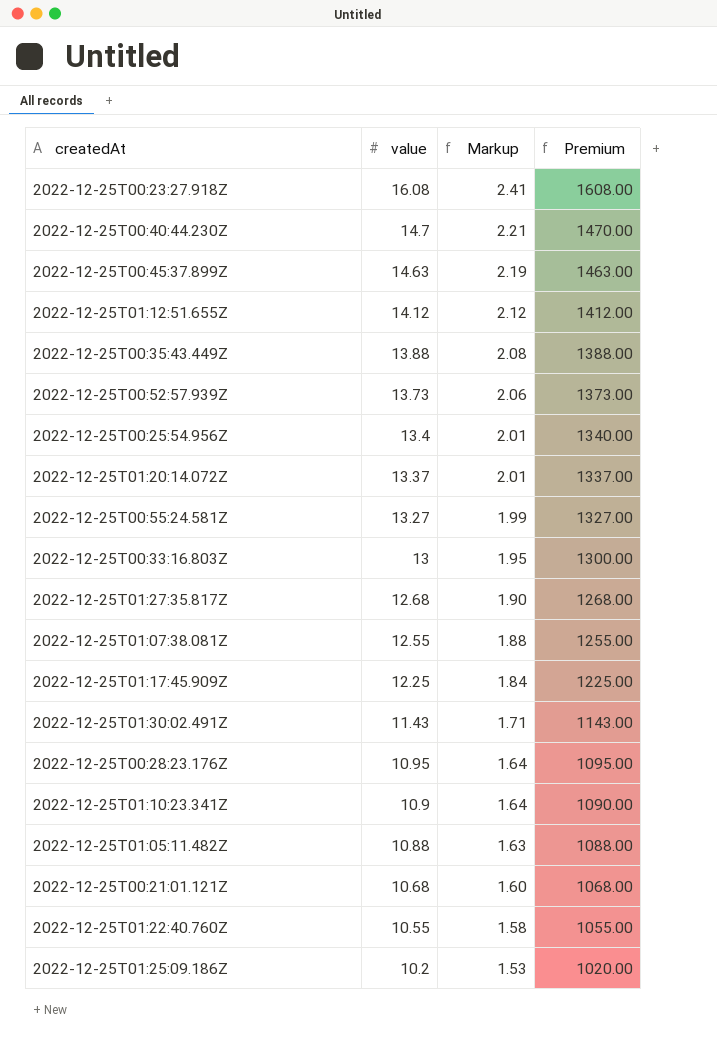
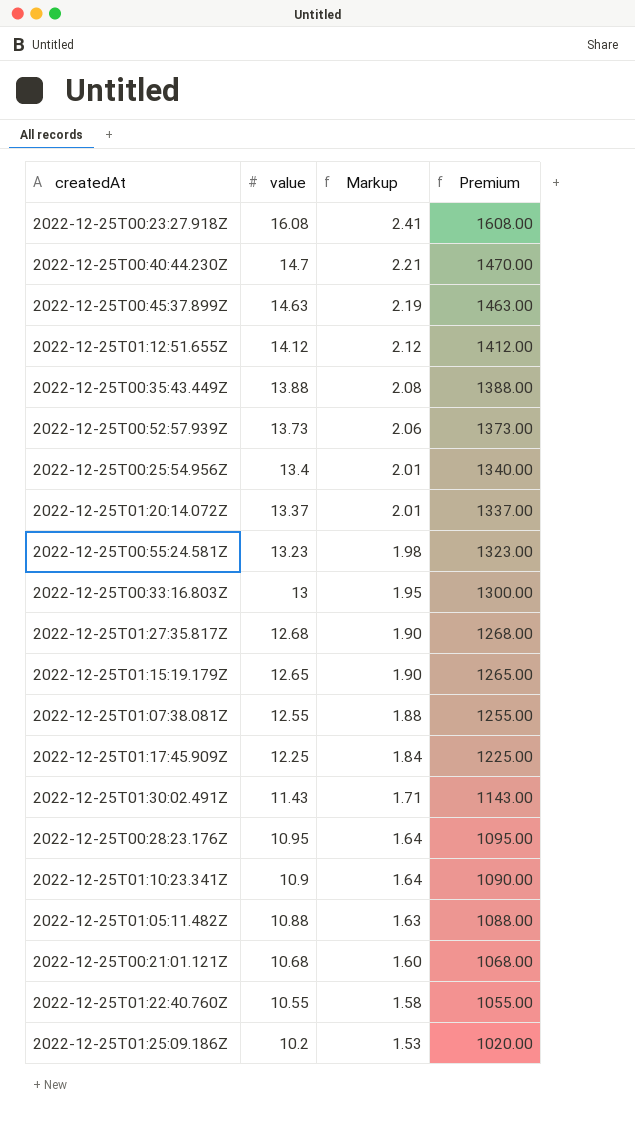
2022-12-25T00:55:24.581Z | value: 13.27 -> 13.23
2022-12-25T00:55:24.581Z | Markup: 1.99 -> 1.98
2022-12-25T00:55:24.581Z | Premium: 1327.00 -> 1323.00
row 2022-12-25T01:15:19.179Z: none -> 12.65 | 1.90 | 1265.00

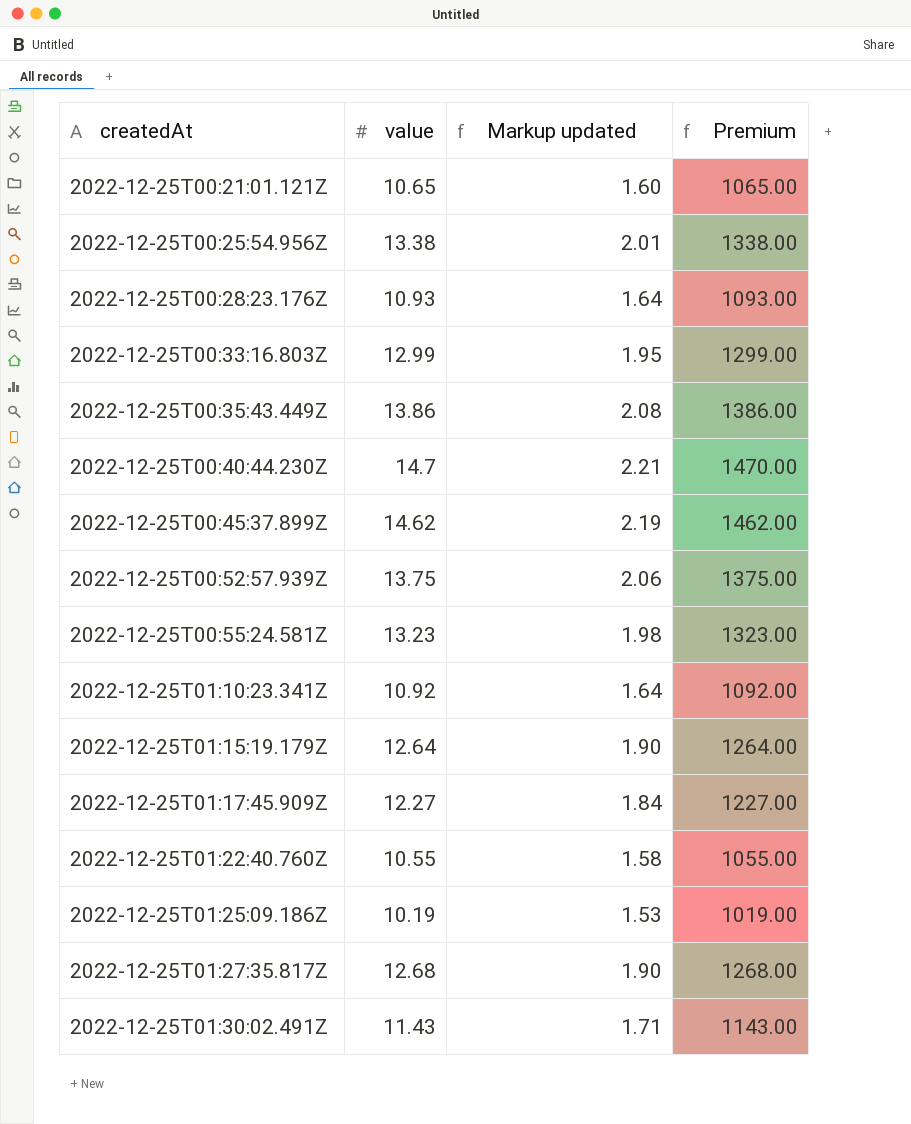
row order: value descending -> createdAt ascending
column name: Markup -> Markup updated
row 2022-12-25T00:23:27.918Z: 16.08 | 2.41 | 1608.00 -> none
row 2022-12-25T01:12:51.655Z: 14.12 | 2.12 | 1412.00 -> none
row 2022-12-25T01:20:14.072Z: 13.37 | 2.01 | 1337.00 -> none
row 2022-12-25T01:07:38.081Z: 12.55 | 1.88 | 1255.00 -> none
row 2022-12-25T01:05:11.482Z: 10.88 | 1.63 | 1088.00 -> none
2022-12-25T00:21:01.121Z | value: 10.68 -> 10.65
2022-12-25T00:21:01.121Z | Premium: 1068.00 -> 1065.00
2022-12-25T00:25:54.956Z | value: 13.4 -> 13.38
2022-12-25T00:25:54.956Z | Premium: 1340.00 -> 1338.00
2022-12-25T00:28:23.176Z | value: 10.95 -> 10.93
2022-12-25T00:28:23.176Z | Premium: 1095.00 -> 1093.00
2022-12-25T00:33:16.803Z | value: 13 -> 12.99
2022-12-25T00:33:16.803Z | Premium: 1300.00 -> 1299.00
2022-12-25T00:35:43.449Z | value: 13.88 -> 13.86
2022-12-25T00:35:43.449Z | Premium: 1388.00 -> 1386.00
2022-12-25T00:45:37.899Z | value: 14.63 -> 14.62
2022-12-25T00:45:37.899Z | Premium: 1463.00 -> 1462.00
2022-12-25T00:52:57.939Z | value: 13.73 -> 13.75
2022-12-25T00:52:57.939Z | Premium: 1373.00 -> 1375.00
2022-12-25T01:10:23.341Z | value: 10.9 -> 10.92
2022-12-25T01:10:23.341Z | Premium: 1090.00 -> 1092.00
2022-12-25T01:15:19.179Z | value: 12.65 -> 12.64
2022-12-25T01:15:19.179Z | Premium: 1265.00 -> 1264.00
2022-12-25T01:17:45.909Z | value: 12.25 -> 12.27
2022-12-25T01:17:45.909Z | Premium: 1225.00 -> 1227.00
2022-12-25T01:25:09.186Z | value: 10.2 -> 10.19
2022-12-25T01:25:09.186Z | Premium: 1020.00 -> 1019.00

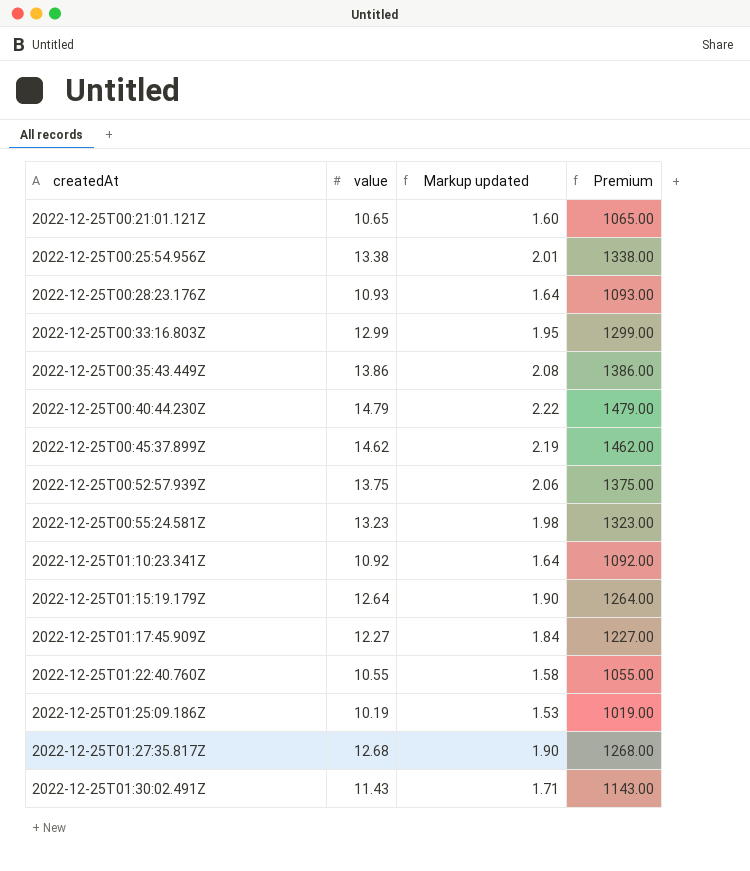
2022-12-25T00:40:44.230Z | value: 14.7 -> 14.79
2022-12-25T00:40:44.230Z | Markup updated: 2.21 -> 2.22
2022-12-25T00:40:44.230Z | Premium: 1470.00 -> 1479.00

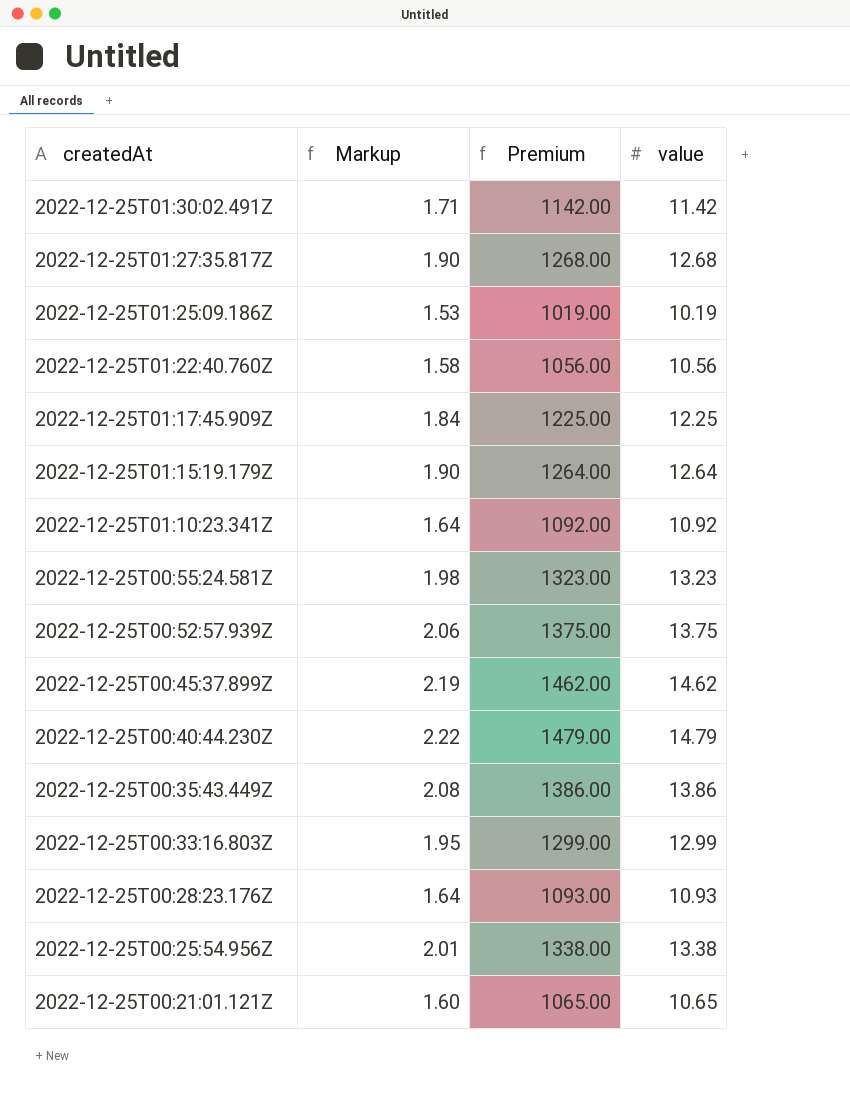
row order: createdAt ascending -> createdAt descending
column name: Markup updated -> Markup
column value | position: 2 -> 4
2022-12-25T01:30:02.491Z | Premium: 1143.00 -> 1142.00
2022-12-25T01:30:02.491Z | value: 11.43 -> 11.42
2022-12-25T01:22:40.760Z | Premium: 1055.00 -> 1056.00
2022-12-25T01:22:40.760Z | value: 10.55 -> 10.56
2022-12-25T01:17:45.909Z | Premium: 1227.00 -> 1225.00
2022-12-25T01:17:45.909Z | value: 12.27 -> 12.25

